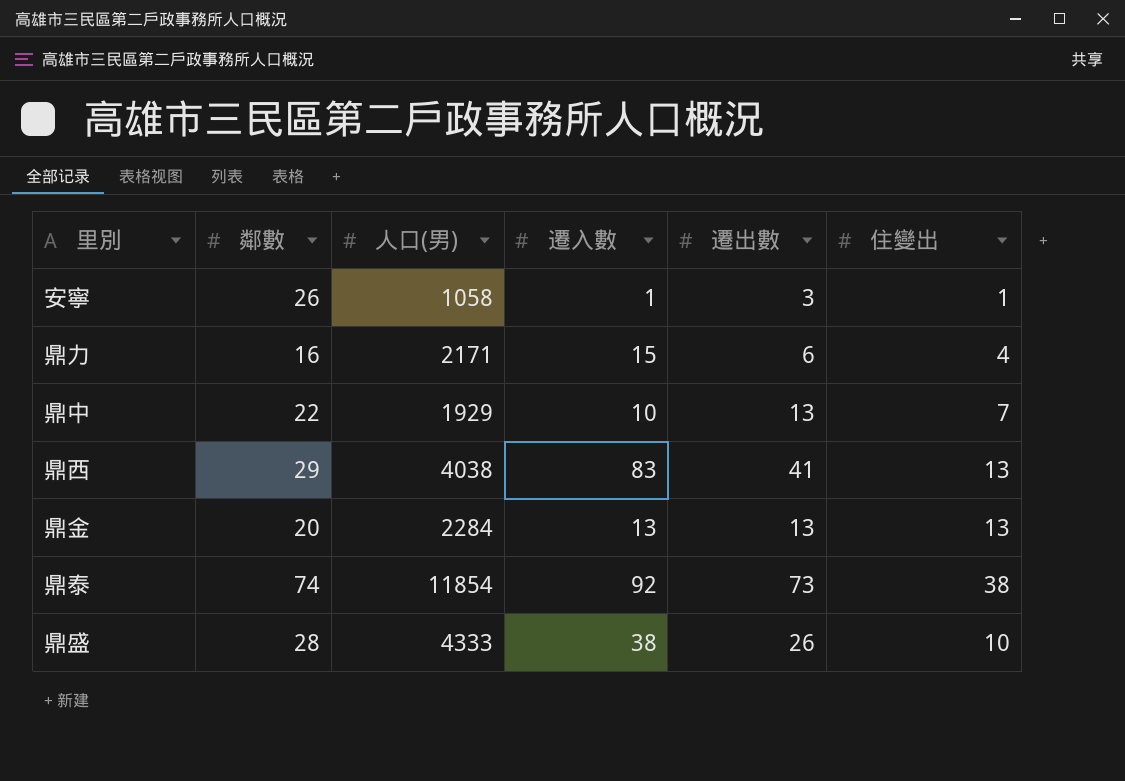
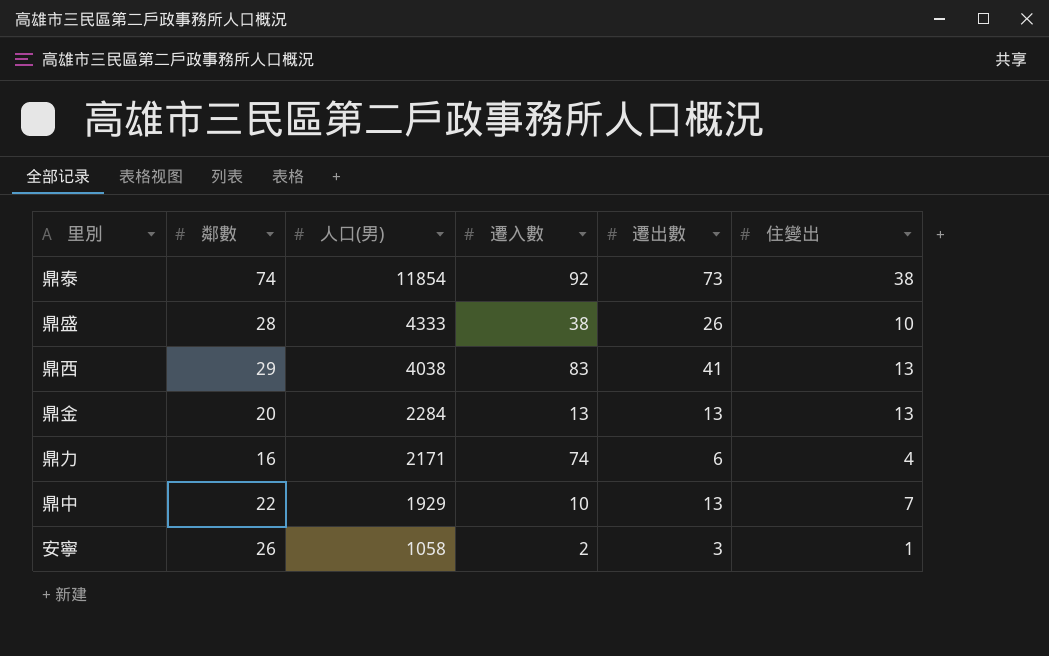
row order: none -> 人口(男) descending
鼎力 | 遷入數: 15 -> 74
安寧 | 遷入數: 1 -> 2

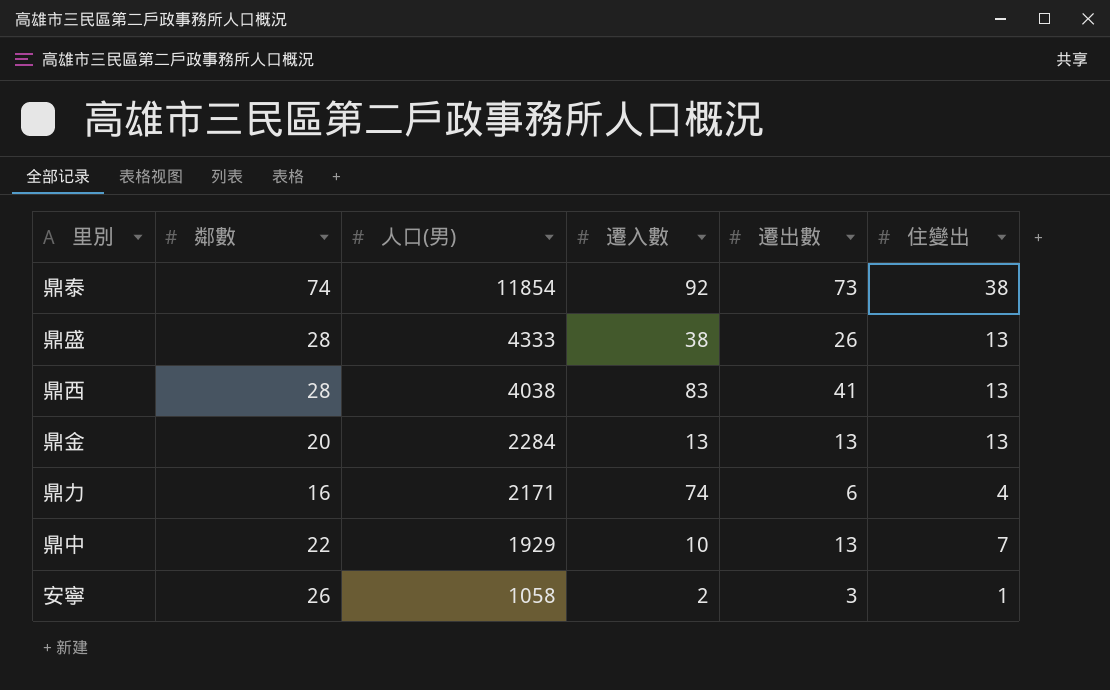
鼎盛 | 住變出: 10 -> 13
鼎西 | 鄰數: 29 -> 28

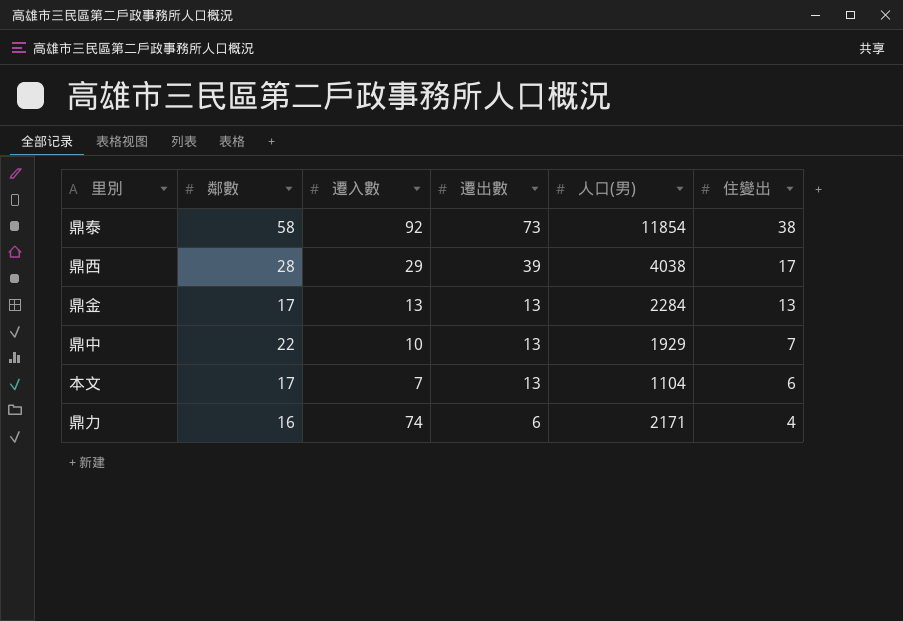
row order: 人口(男) descending -> 遷出數 descending
column 人口(男) | position: 3 -> 5
row 鼎盛: 28 | 4333 | 38 | 26 | 13 -> none
row 安寧: 26 | 1058 | 2 | 3 | 1 -> none
鼎泰 | 鄰數: 74 -> 58
鼎西 | 遷入數: 83 -> 29
鼎西 | 遷出數: 41 -> 39
鼎西 | 住變出: 13 -> 17
鼎金 | 鄰數: 20 -> 17
row 本文: none -> 17 | 7 | 13 | 1104 | 6

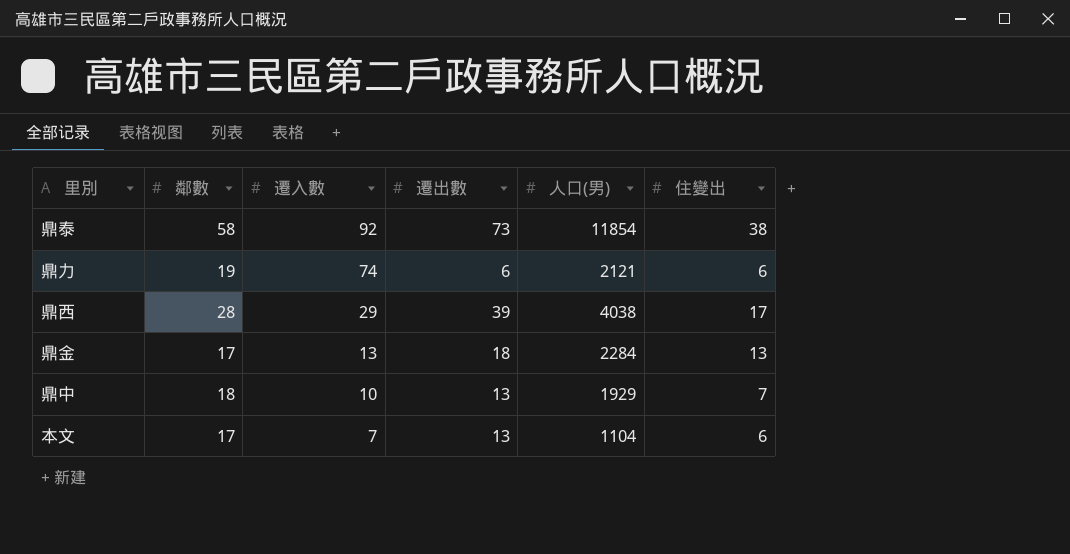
row order: 遷出數 descending -> 遷入數 descending
鼎力 | 鄰數: 16 -> 19
鼎力 | 人口(男): 2171 -> 2121
鼎力 | 住變出: 4 -> 6
鼎金 | 遷出數: 13 -> 18
鼎中 | 鄰數: 22 -> 18

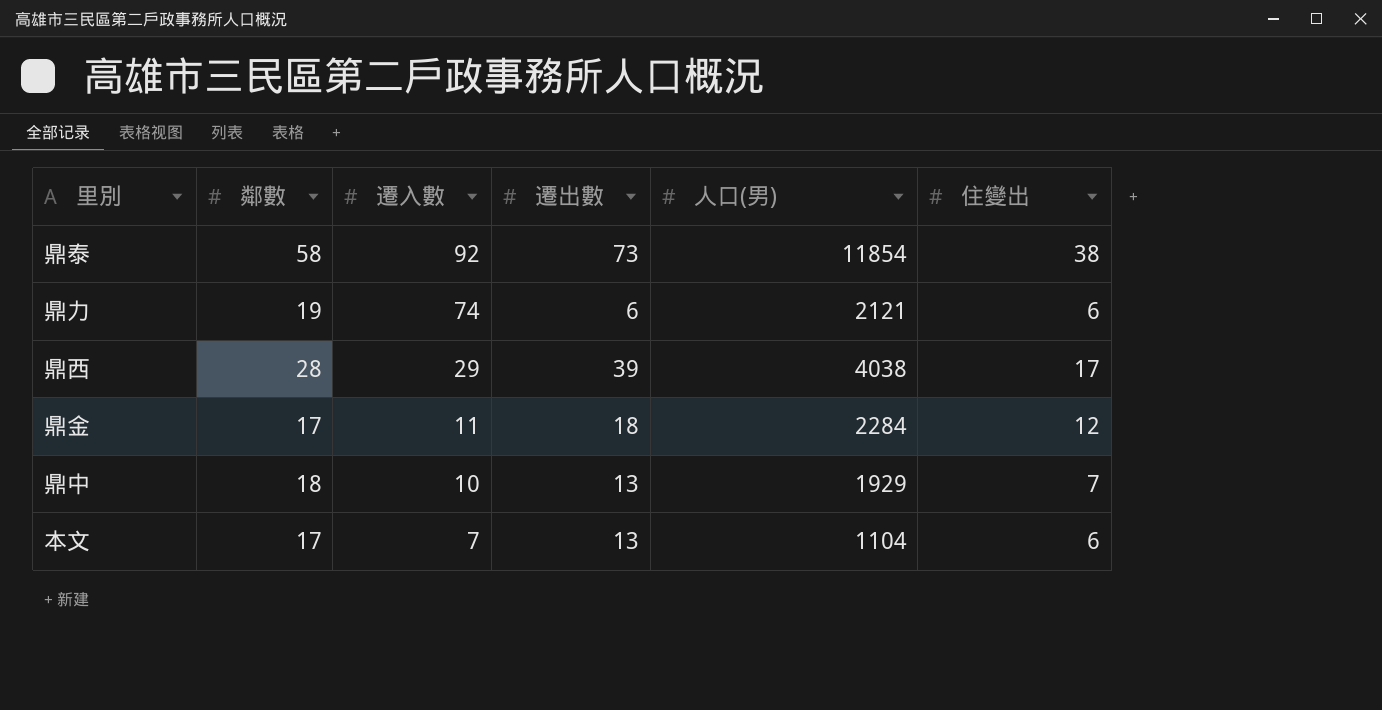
鼎金 | 遷入數: 13 -> 11
鼎金 | 住變出: 13 -> 12

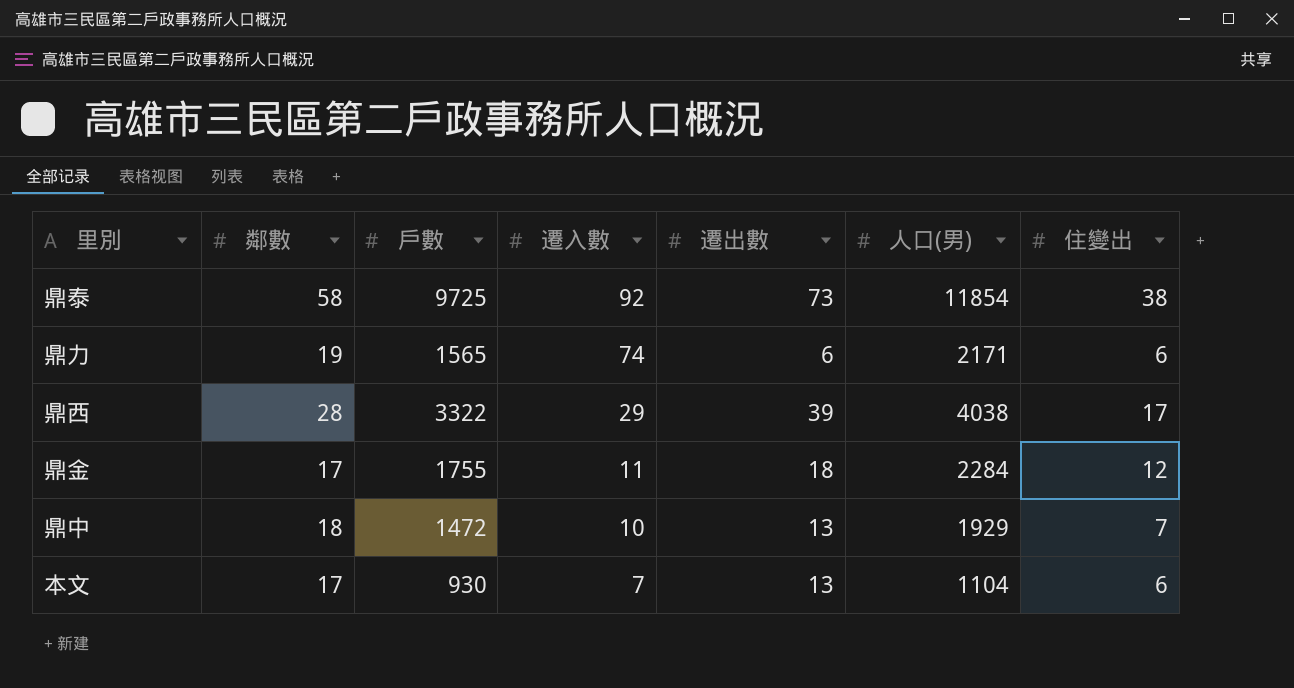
column 戶數 | position: none -> 3
鼎力 | 人口(男): 2121 -> 2171

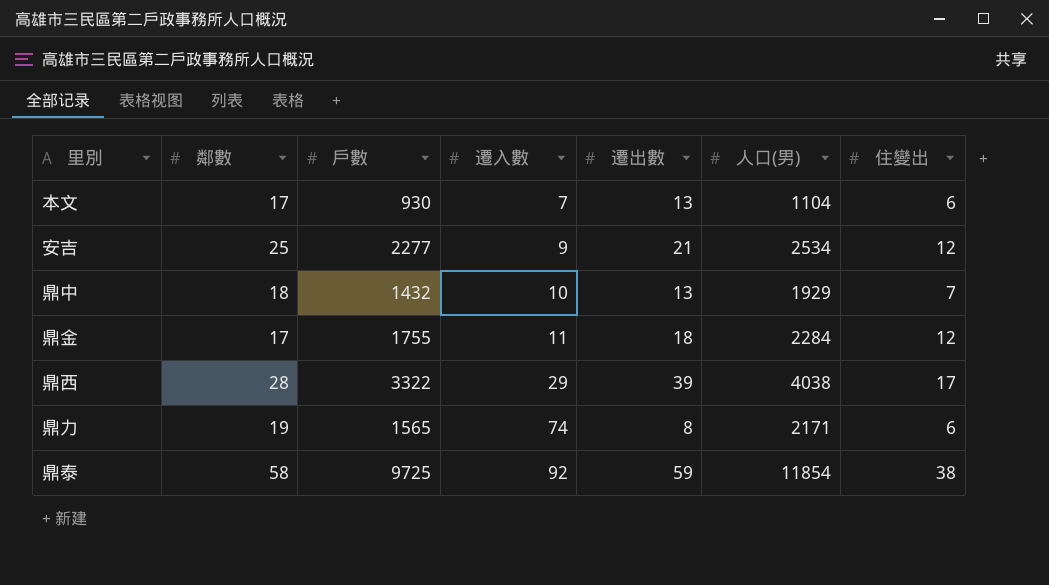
row order: 遷入數 descending -> 遷入數 ascending
row 安吉: none -> 25 | 2277 | 9 | 21 | 2534 | 12
鼎中 | 戶數: 1472 -> 1432
鼎力 | 遷出數: 6 -> 8
鼎泰 | 遷出數: 73 -> 59

